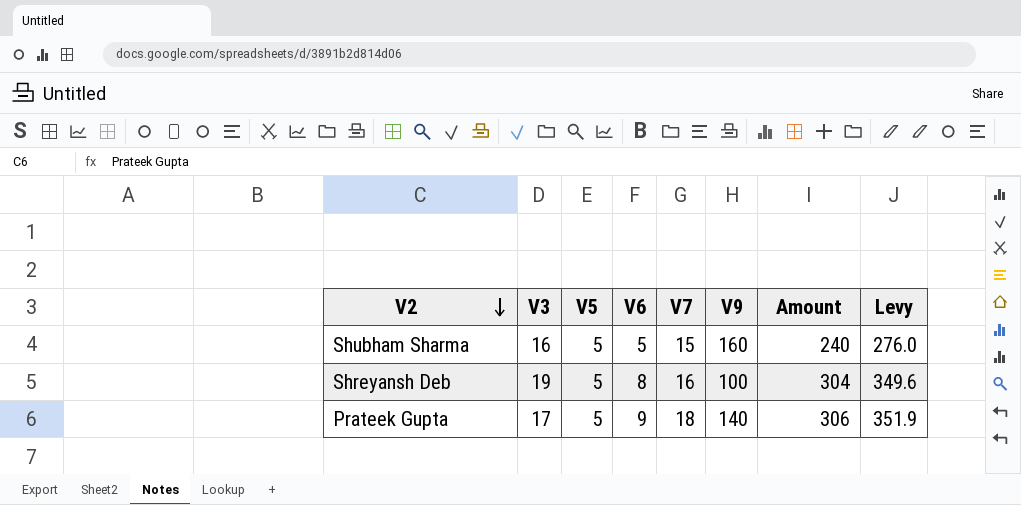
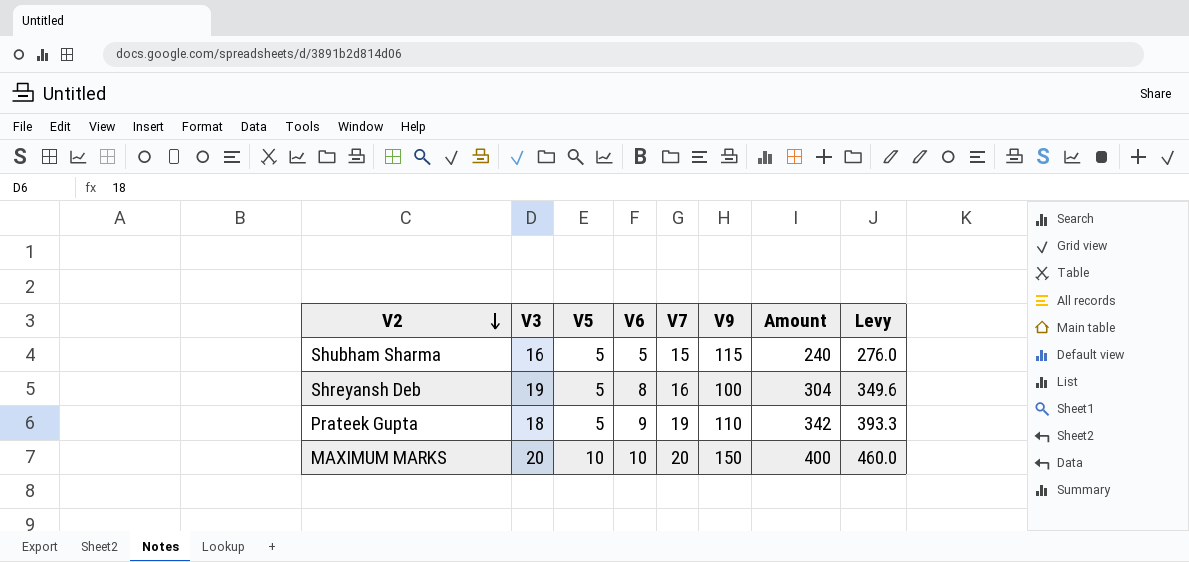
Shubham Sharma | V9: 160 -> 115
Prateek Gupta | V3: 17 -> 18
Prateek Gupta | V7: 18 -> 19
Prateek Gupta | V9: 140 -> 110
Prateek Gupta | Amount: 306 -> 342
Prateek Gupta | Levy: 351.9 -> 393.3
row MAXIMUM MARKS: none -> 20 | 10 | 10 | 20 | 150 | 400 | 460.0

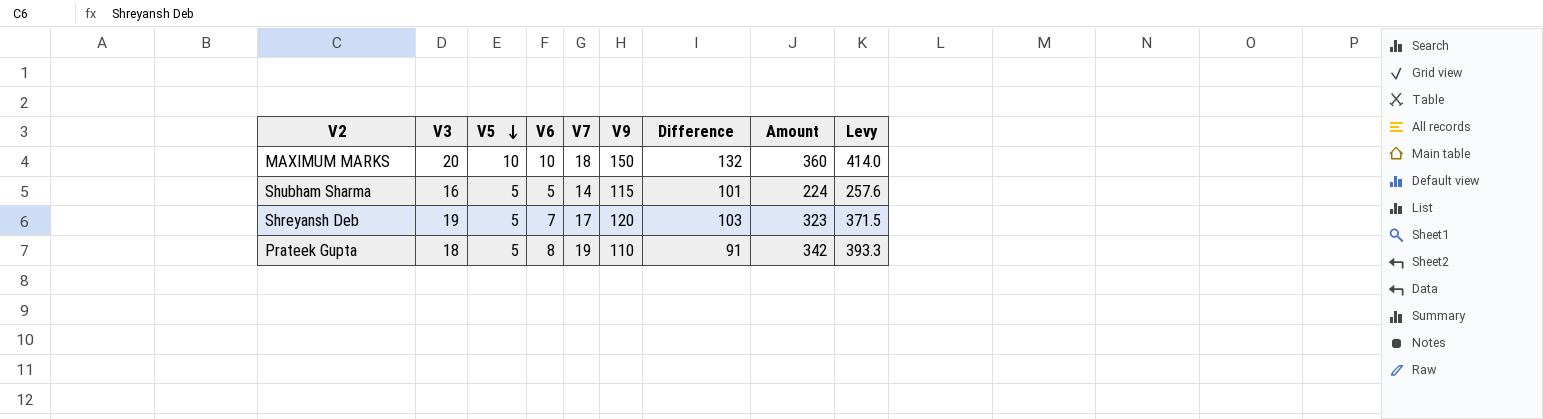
row order: V2 descending -> V5 descending
column Difference | formula: none -> [V9] - [V7]
MAXIMUM MARKS | V7: 20 -> 18
MAXIMUM MARKS | Amount: 400 -> 360
MAXIMUM MARKS | Levy: 460.0 -> 414.0
Shubham Sharma | V7: 15 -> 14
Shubham Sharma | Amount: 240 -> 224
Shubham Sharma | Levy: 276.0 -> 257.6
Shreyansh Deb | V6: 8 -> 7
Shreyansh Deb | V7: 16 -> 17
Shreyansh Deb | V9: 100 -> 120
Shreyansh Deb | Amount: 304 -> 323
Shreyansh Deb | Levy: 349.6 -> 371.5
Prateek Gupta | V6: 9 -> 8

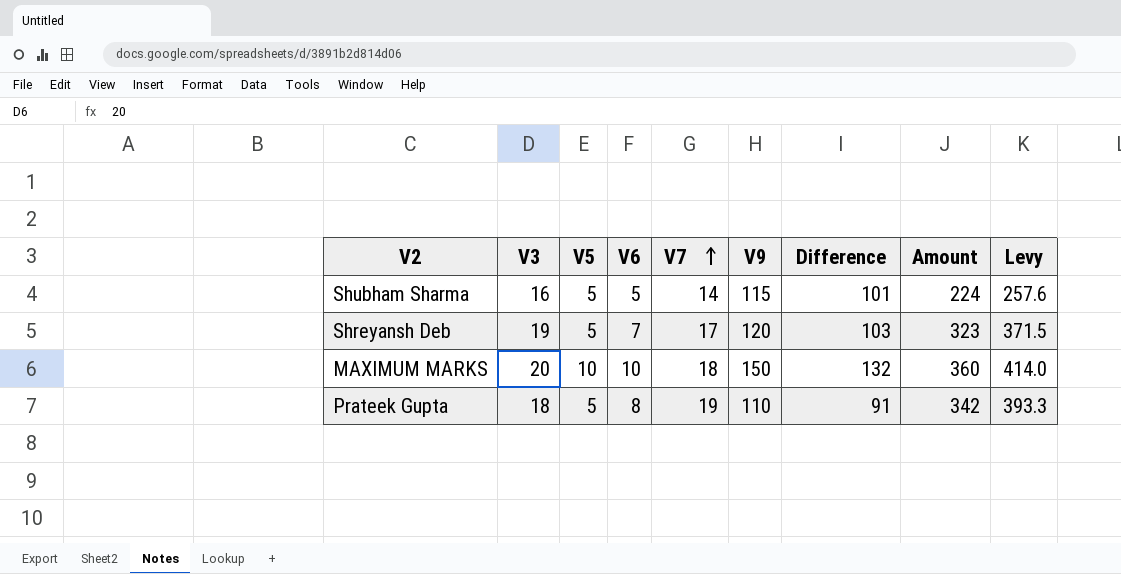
row order: V5 descending -> V7 ascending

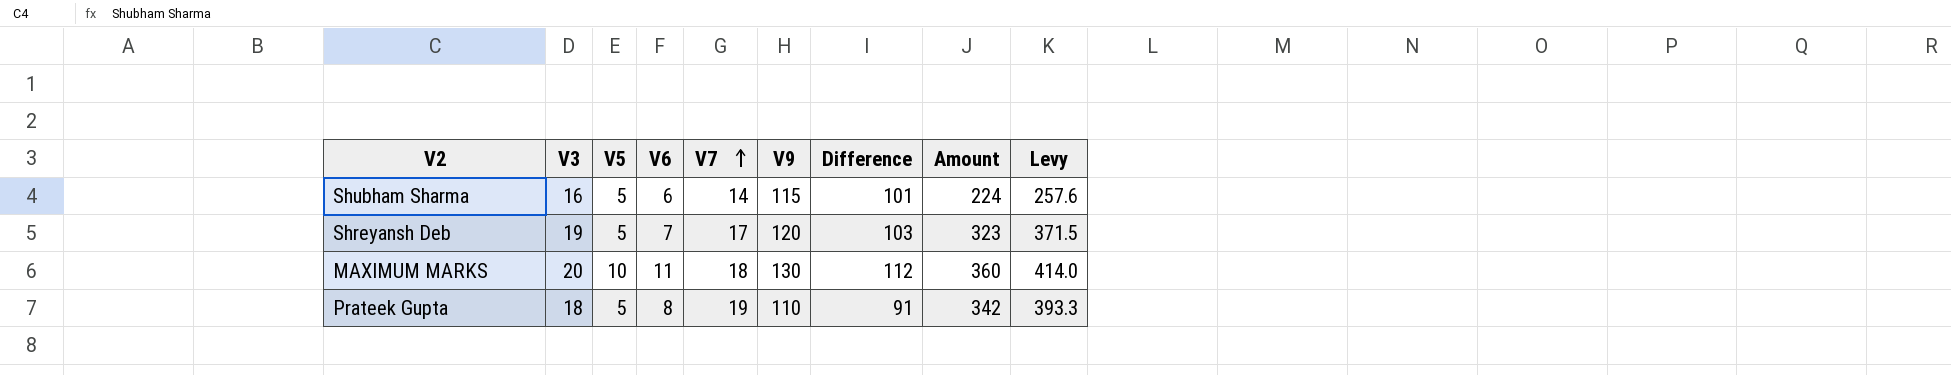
Shubham Sharma | V6: 5 -> 6
MAXIMUM MARKS | V6: 10 -> 11
MAXIMUM MARKS | V9: 150 -> 130
MAXIMUM MARKS | Difference: 132 -> 112

